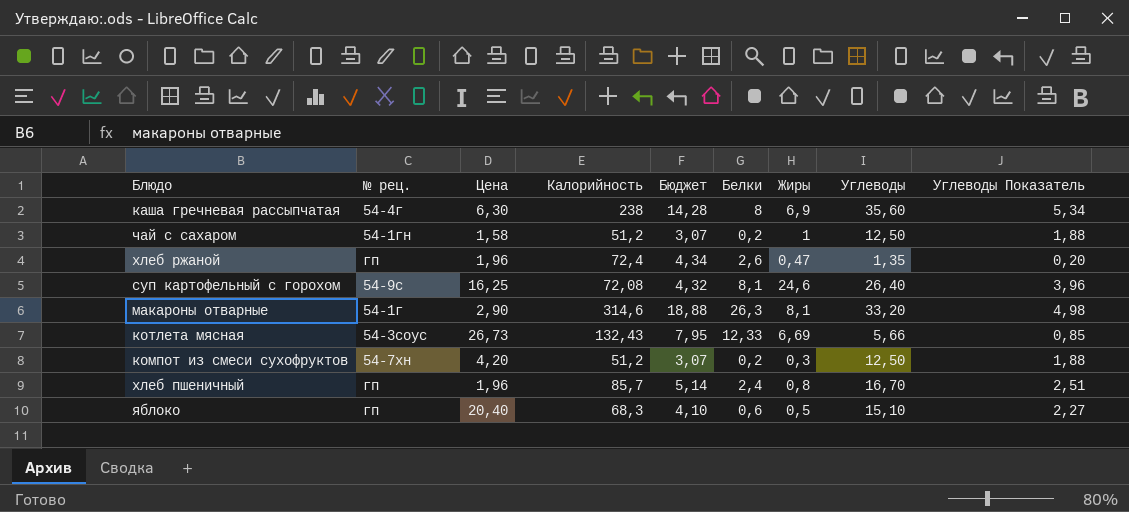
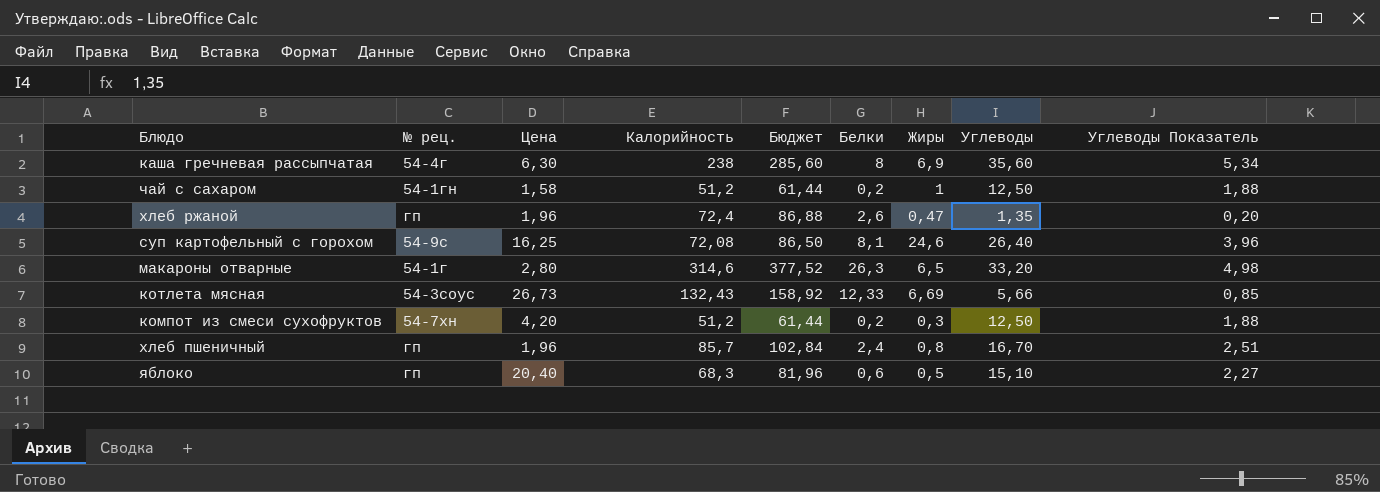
column Бюджет | formula: [Калорийность] * 0,06 -> [Калорийность] * 1,2
макароны отварные | Цена: 2,90 -> 2,80
макароны отварные | Жиры: 8,1 -> 6,5

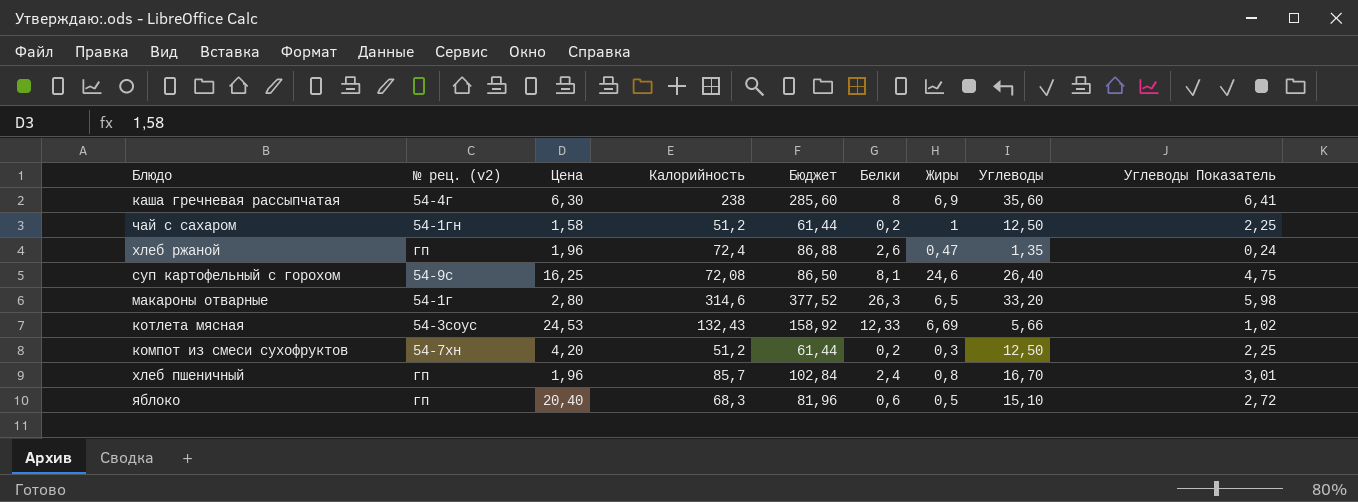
column name: № рец. -> № рец. (v2)
column Углеводы Показатель | formula: [Углеводы] * 0,15 -> [Углеводы] * 0,18
котлета мясная | Цена: 26,73 -> 24,53

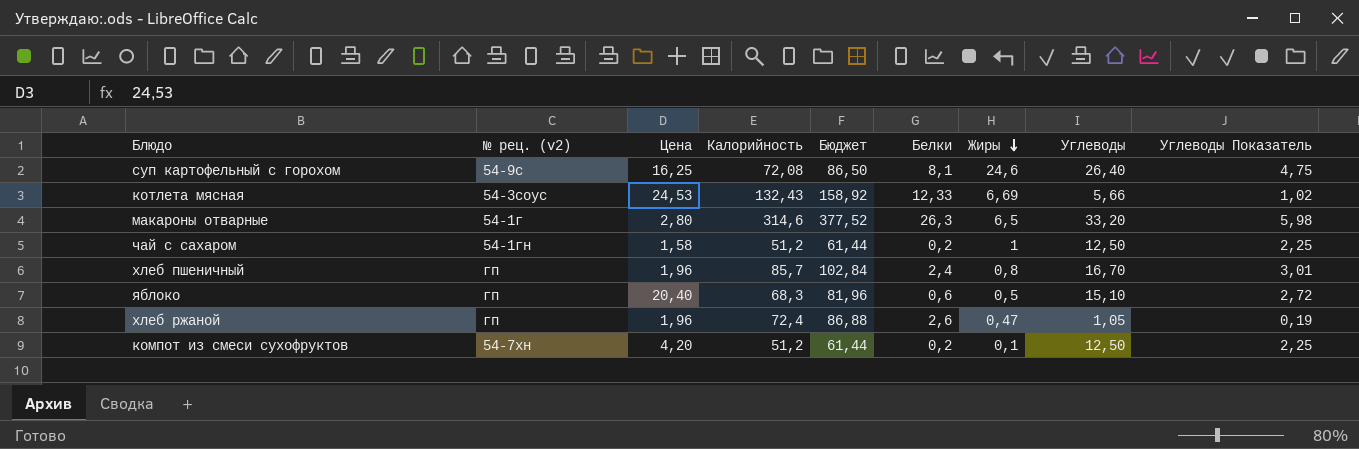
row order: none -> Жиры descending
row каша гречневая рассыпчатая: 54-4г | 6,30 | 238 | 285,60 | 8 | 6,9 | 35,60 | 6,41 -> none
хлеб ржаной | Углеводы: 1,35 -> 1,05
хлеб ржаной | Углеводы Показатель: 0,24 -> 0,19
компот из смеси сухофруктов | Жиры: 0,3 -> 0,1

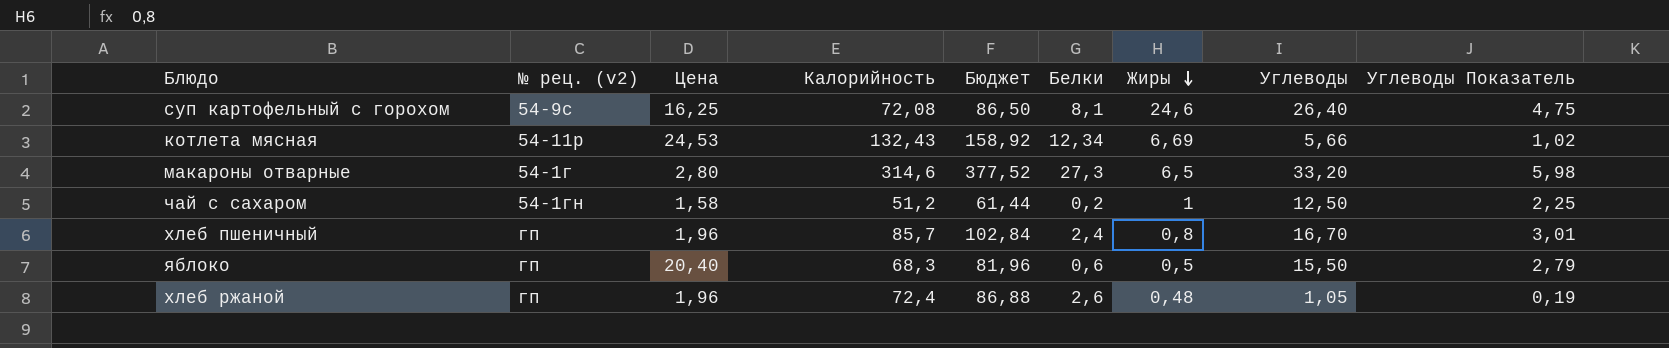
row компот из смеси сухофруктов: 54-7хн | 4,20 | 51,2 | 61,44 | 0,2 | 0,1 | 12,50 | 2,25 -> none
котлета мясная | № рец. (v2): 54-3соус -> 54-11р
котлета мясная | Белки: 12,33 -> 12,34
макароны отварные | Белки: 26,3 -> 27,3
яблоко | Углеводы: 15,10 -> 15,50
яблоко | Углеводы Показатель: 2,72 -> 2,79
хлеб ржаной | Жиры: 0,47 -> 0,48

